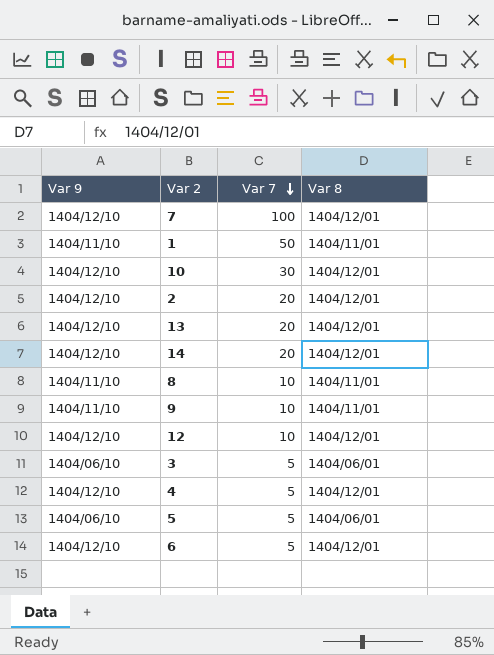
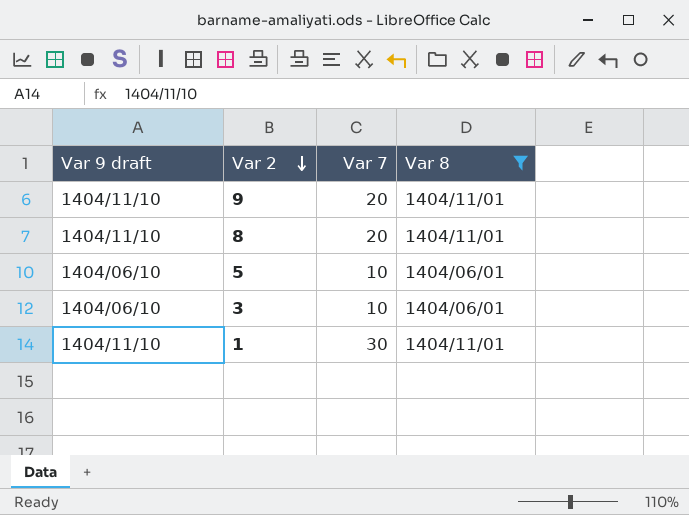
filter: none -> Var 8 != 1404/12/01
row order: Var 7 descending -> Var 2 descending
column name: Var 9 -> Var 9 draft
9 | Var 7: 10 -> 20
8 | Var 7: 10 -> 20
5 | Var 7: 5 -> 10
3 | Var 7: 5 -> 10
1 | Var 7: 50 -> 30

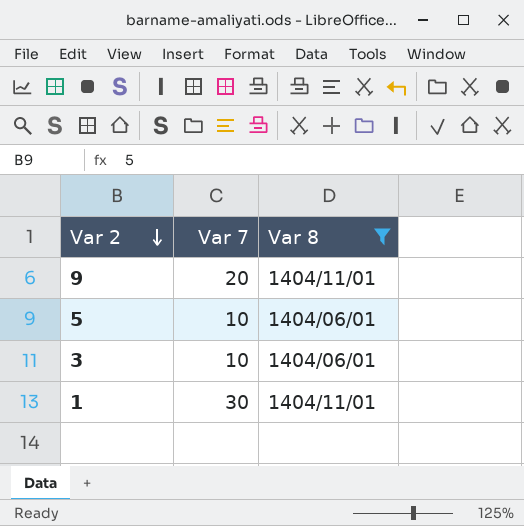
column Var 9 draft | position: 1 -> none
row 8: 1404/11/10 | 20 | 1404/11/01 -> none

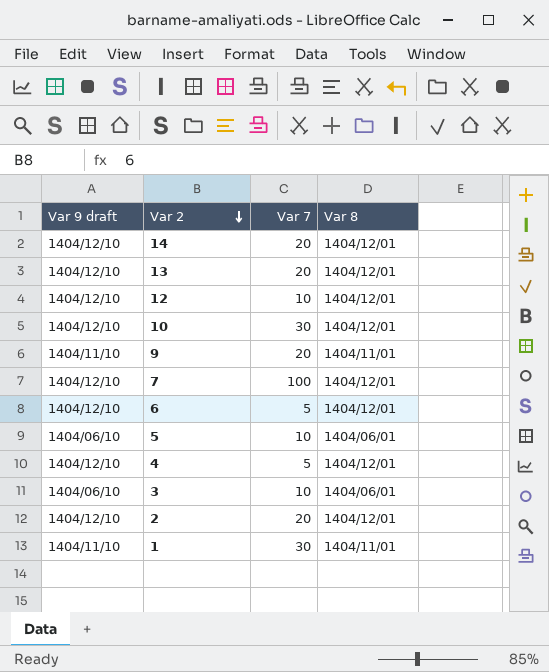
filter: Var 8 != 1404/12/01 -> none
column Var 9 draft | position: none -> 1

